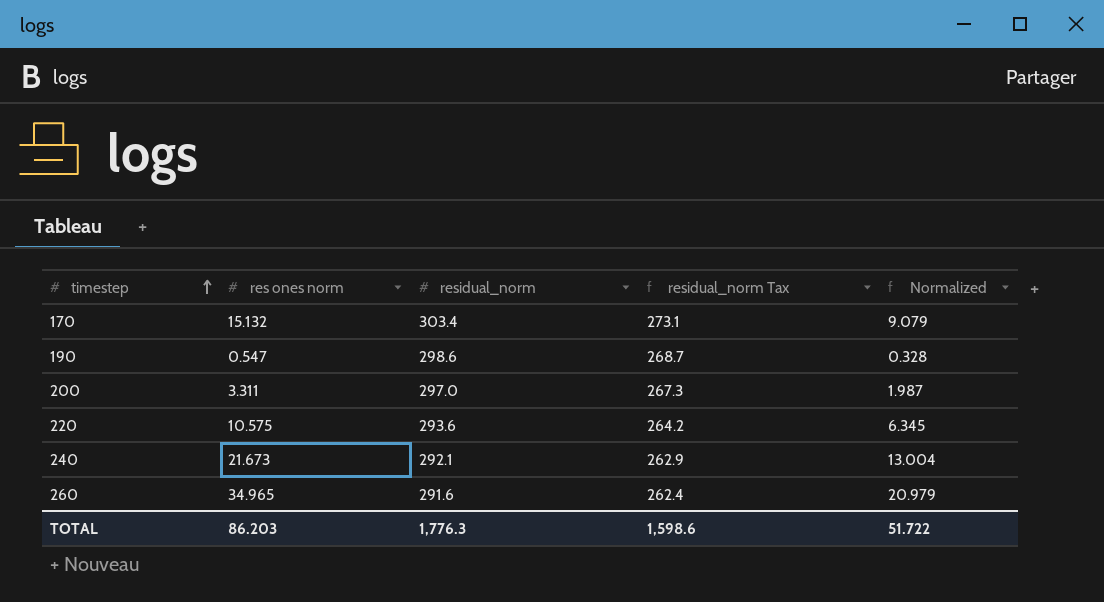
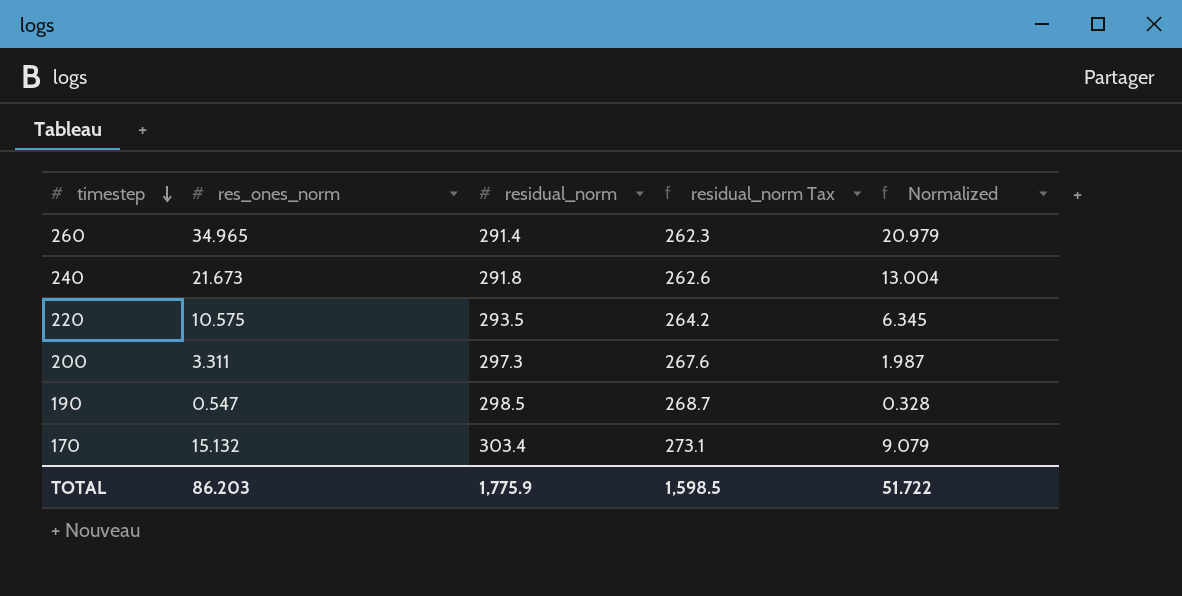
row order: timestep ascending -> timestep descending
column name: res ones norm -> res_ones_norm
260 | residual_norm: 291.6 -> 291.4
260 | residual_norm Tax: 262.4 -> 262.3
240 | residual_norm: 292.1 -> 291.8
240 | residual_norm Tax: 262.9 -> 262.6
220 | residual_norm: 293.6 -> 293.5
200 | residual_norm: 297.0 -> 297.3
200 | residual_norm Tax: 267.3 -> 267.6
190 | residual_norm: 298.6 -> 298.5
TOTAL | residual_norm: 1,776.3 -> 1,775.9
TOTAL | residual_norm Tax: 1,598.6 -> 1,598.5

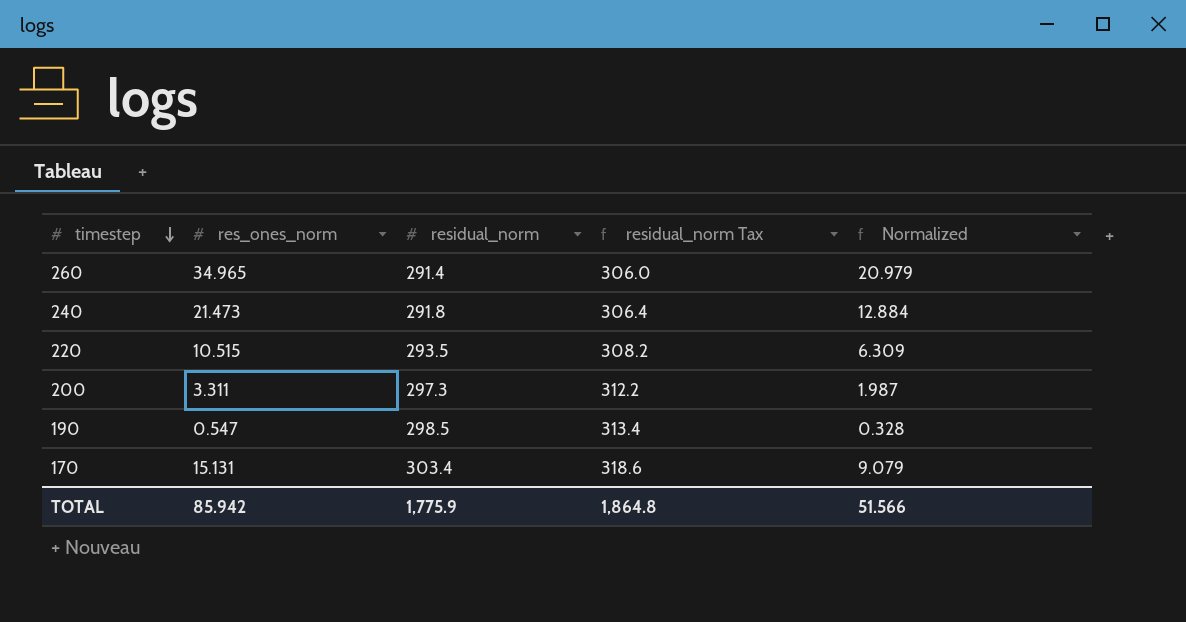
column residual_norm Tax | formula: [residual_norm] * 0.9 -> [residual_norm] * 1.05
240 | res_ones_norm: 21.673 -> 21.473
240 | Normalized: 13.004 -> 12.884
220 | res_ones_norm: 10.575 -> 10.515
220 | Normalized: 6.345 -> 6.309
170 | res_ones_norm: 15.132 -> 15.131
TOTAL | res_ones_norm: 86.203 -> 85.942
TOTAL | residual_norm Tax: 1,598.5 -> 1,864.8
TOTAL | Normalized: 51.722 -> 51.566

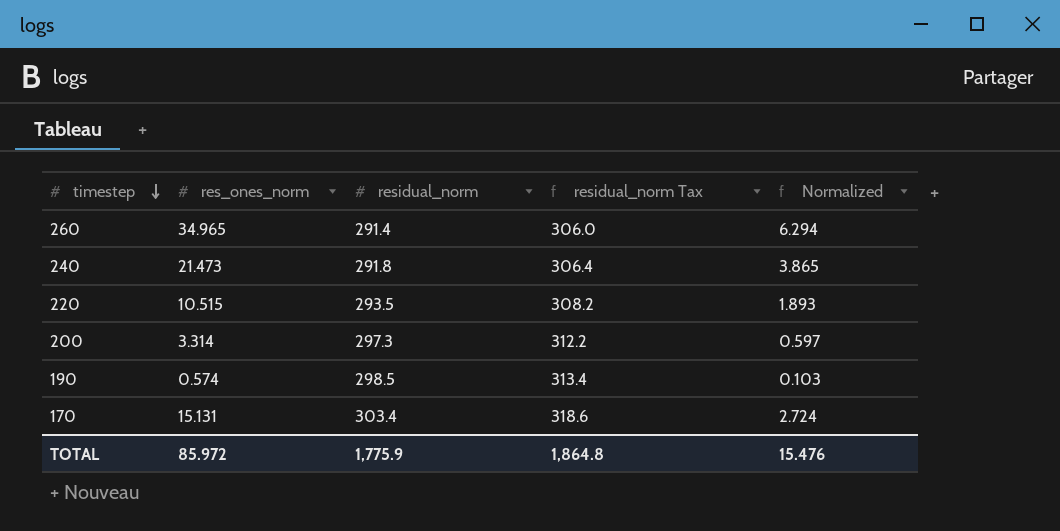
column Normalized | formula: [res_ones_norm] * 0.6 -> [res_ones_norm] * 0.18
200 | res_ones_norm: 3.311 -> 3.314
190 | res_ones_norm: 0.547 -> 0.574
TOTAL | res_ones_norm: 85.942 -> 85.972
TOTAL | Normalized: 51.566 -> 15.476

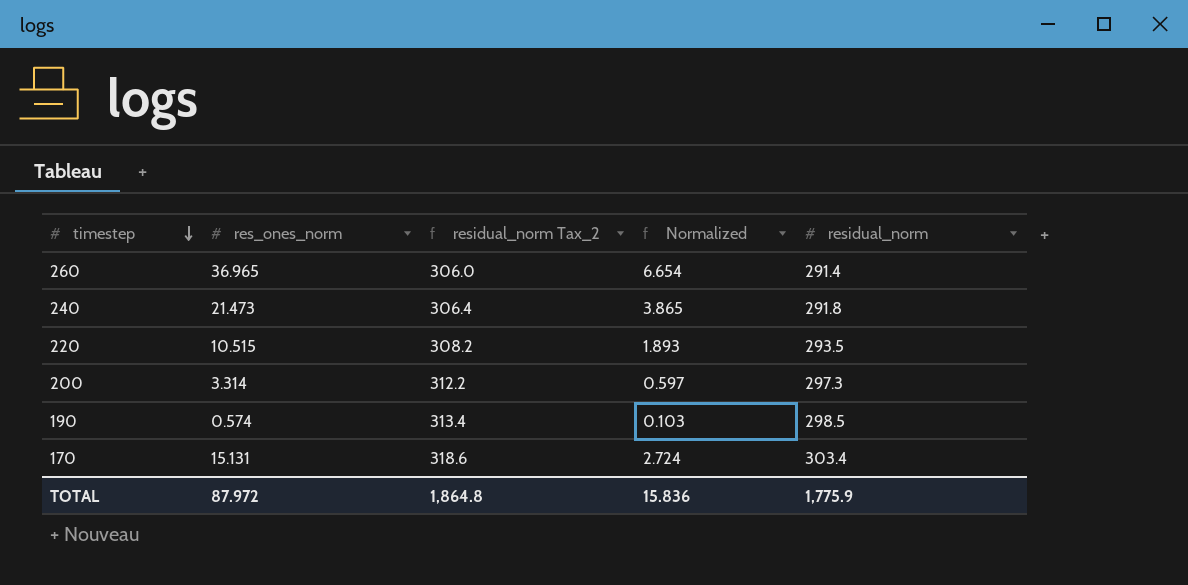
column name: residual_norm Tax -> residual_norm Tax_2
column residual_norm | position: 3 -> 5
260 | res_ones_norm: 34.965 -> 36.965
260 | Normalized: 6.294 -> 6.654
TOTAL | res_ones_norm: 85.972 -> 87.972
TOTAL | Normalized: 15.476 -> 15.836

